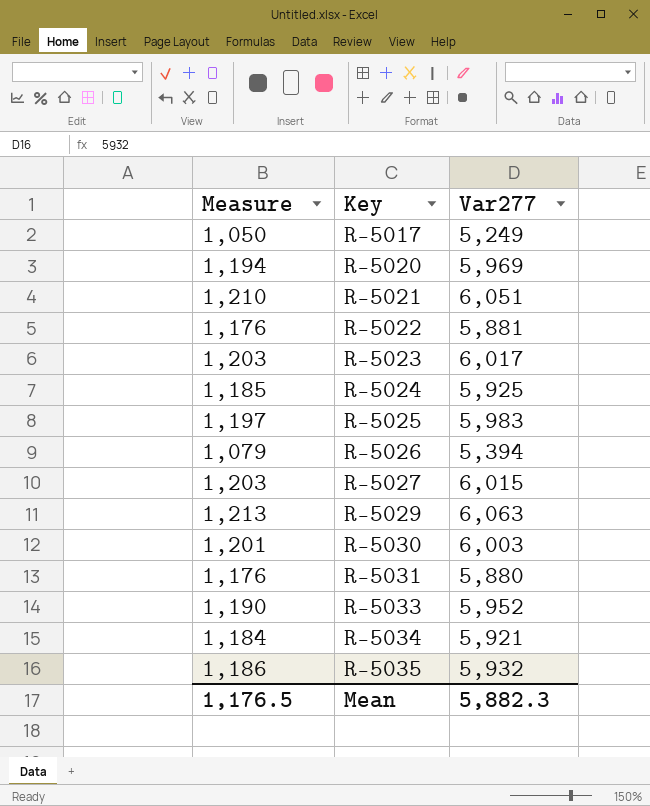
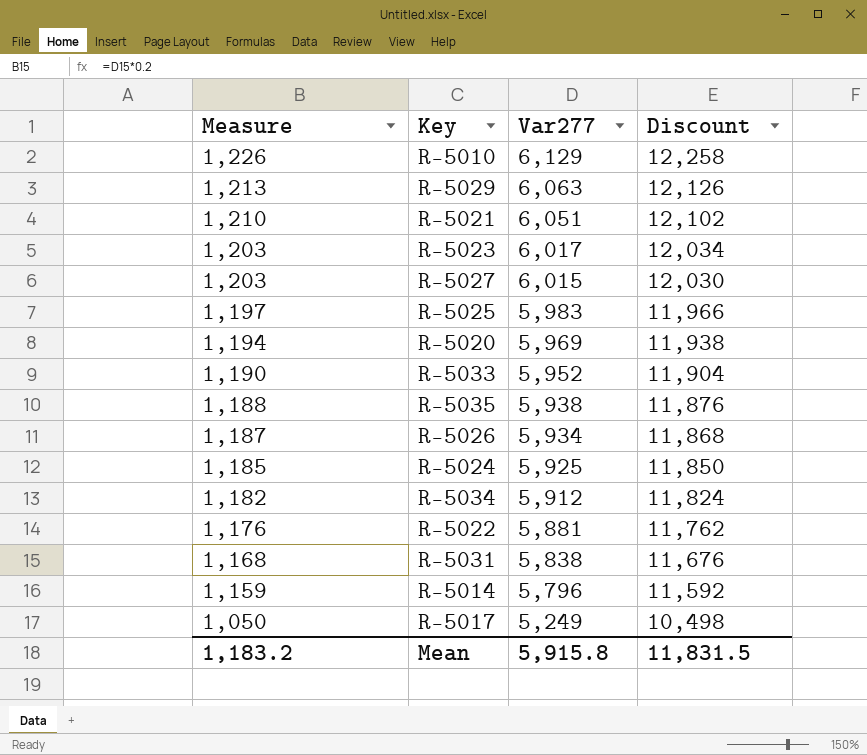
row order: Key ascending -> Measure descending
column Discount | formula: none -> [Var277] * 2
row R-5030: 1,201 | 6,003 -> none
row R-5010: none -> 1,226 | 6,129 | 12,258
R-5035 | Measure: 1,186 -> 1,188
R-5035 | Var277: 5,932 -> 5,938
R-5026 | Measure: 1,079 -> 1,187
R-5026 | Var277: 5,394 -> 5,934
R-5034 | Measure: 1,184 -> 1,182
R-5034 | Var277: 5,921 -> 5,912
R-5031 | Measure: 1,176 -> 1,168
R-5031 | Var277: 5,880 -> 5,838
row R-5014: none -> 1,159 | 5,796 | 11,592
Mean | Measure: 1,176.5 -> 1,183.2
Mean | Var277: 5,882.3 -> 5,915.8

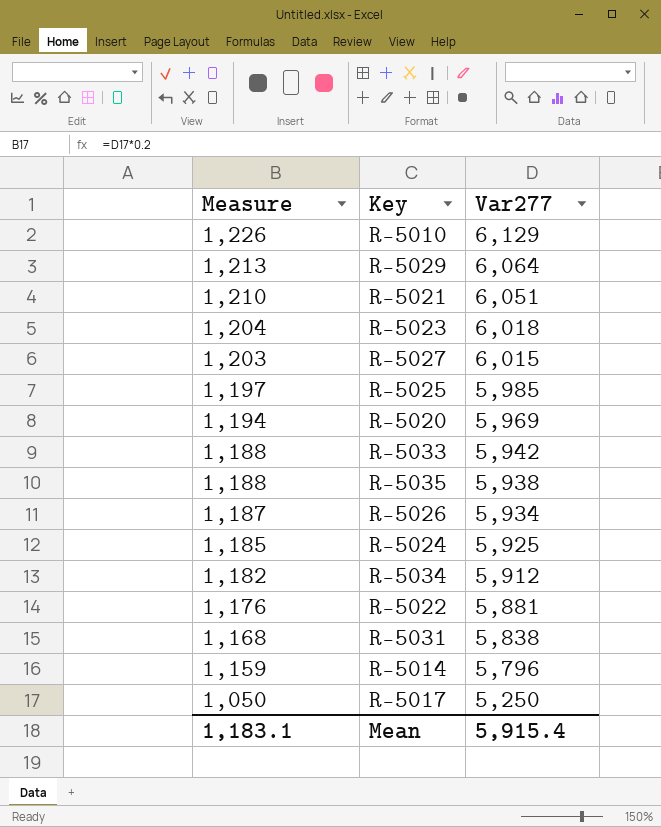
column Discount | formula: [Var277] * 2 -> none
R-5029 | Var277: 6,063 -> 6,064
R-5023 | Measure: 1,203 -> 1,204
R-5023 | Var277: 6,017 -> 6,018
R-5025 | Var277: 5,983 -> 5,985
R-5033 | Measure: 1,190 -> 1,188
R-5033 | Var277: 5,952 -> 5,942
R-5017 | Var277: 5,249 -> 5,250
Mean | Measure: 1,183.2 -> 1,183.1
Mean | Var277: 5,915.8 -> 5,915.4

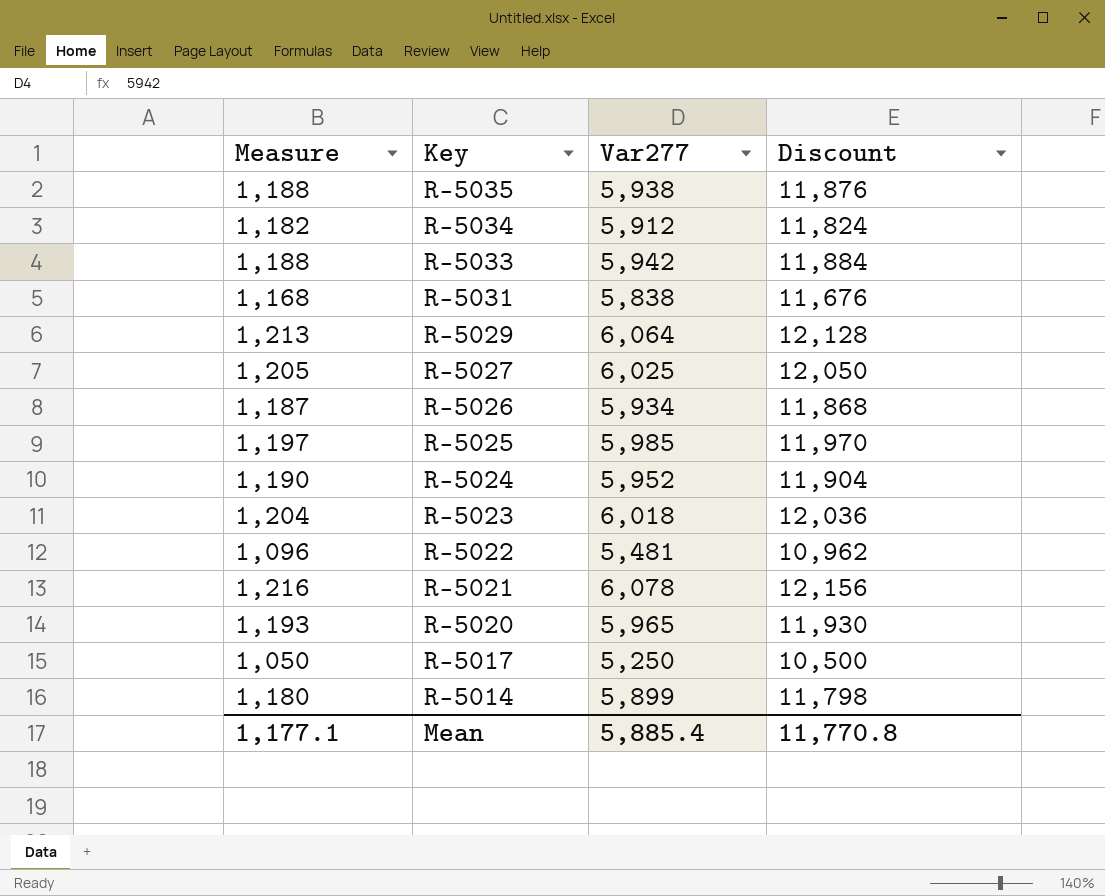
row order: Measure descending -> Key descending
column Discount | formula: none -> [Var277] * 2
row R-5010: 1,226 | 6,129 -> none
R-5027 | Measure: 1,203 -> 1,205
R-5027 | Var277: 6,015 -> 6,025
R-5024 | Measure: 1,185 -> 1,190
R-5024 | Var277: 5,925 -> 5,952
R-5022 | Measure: 1,176 -> 1,096
R-5022 | Var277: 5,881 -> 5,481
R-5021 | Measure: 1,210 -> 1,216
R-5021 | Var277: 6,051 -> 6,078
R-5020 | Measure: 1,194 -> 1,193
R-5020 | Var277: 5,969 -> 5,965
R-5014 | Measure: 1,159 -> 1,180
R-5014 | Var277: 5,796 -> 5,899
Mean | Measure: 1,183.1 -> 1,177.1
Mean | Var277: 5,915.4 -> 5,885.4

